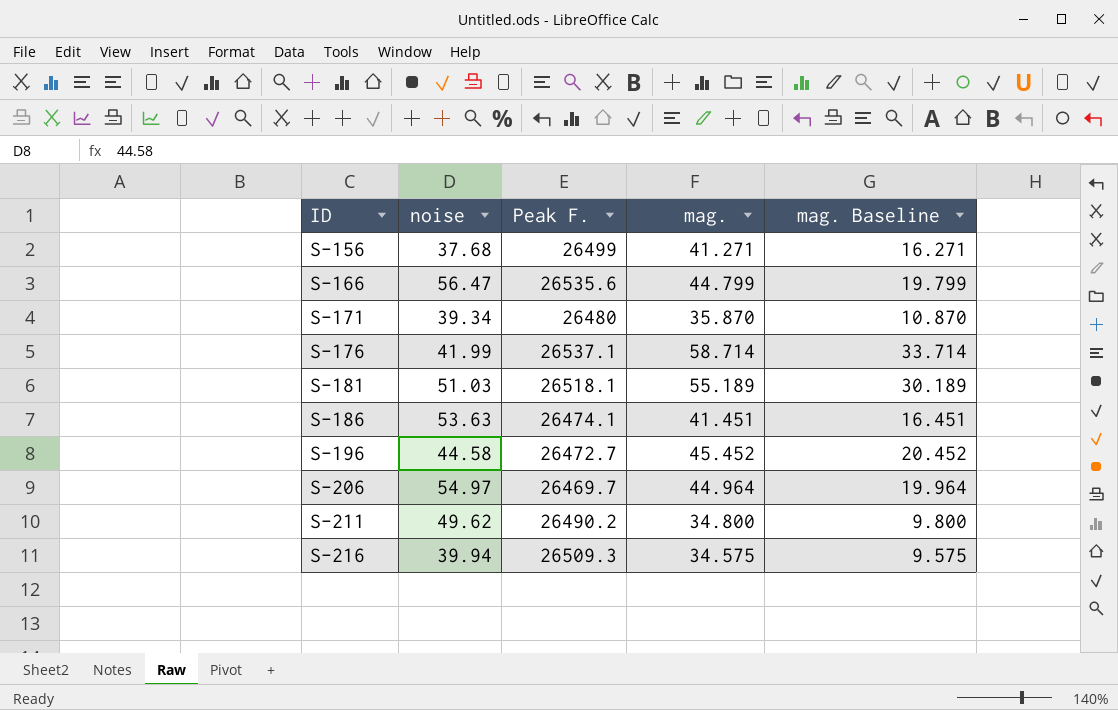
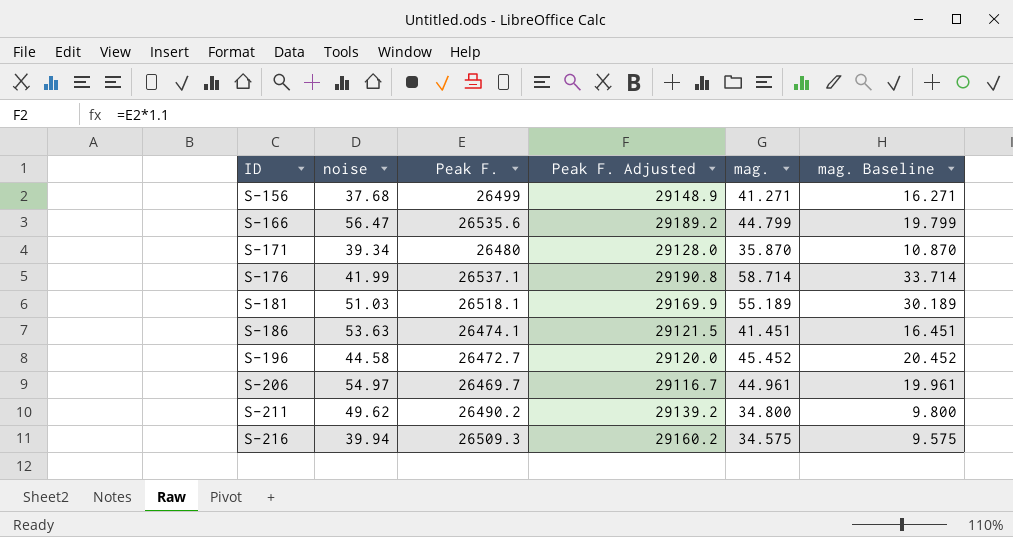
column Peak F. Adjusted | formula: none -> [Peak F.] * 1.1
S-206 | mag.: 44.964 -> 44.961
S-206 | mag. Baseline: 19.964 -> 19.961

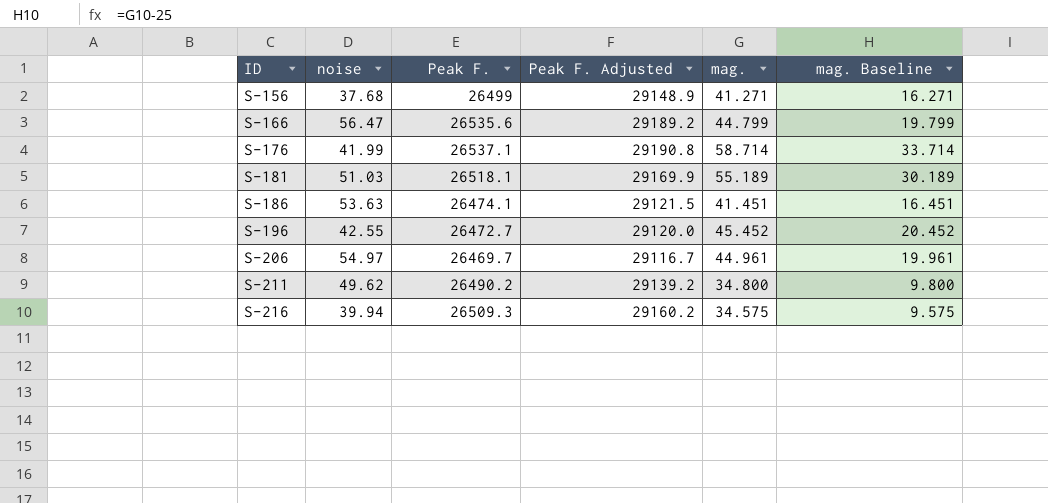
row S-171: 39.34 | 26480 | 29128.0 | 35.870 | 10.870 -> none
S-196 | noise: 44.58 -> 42.55

